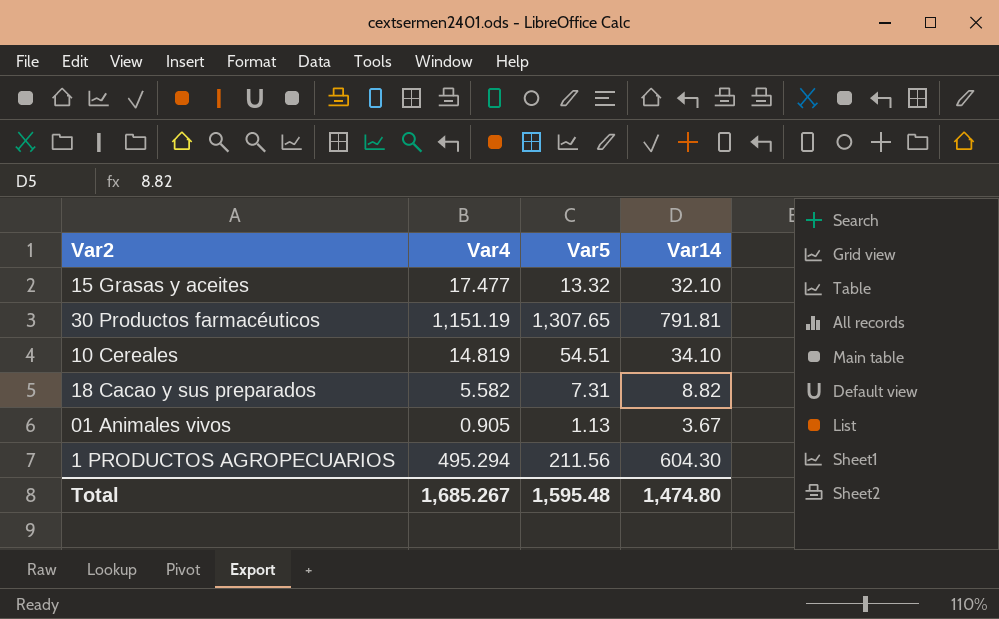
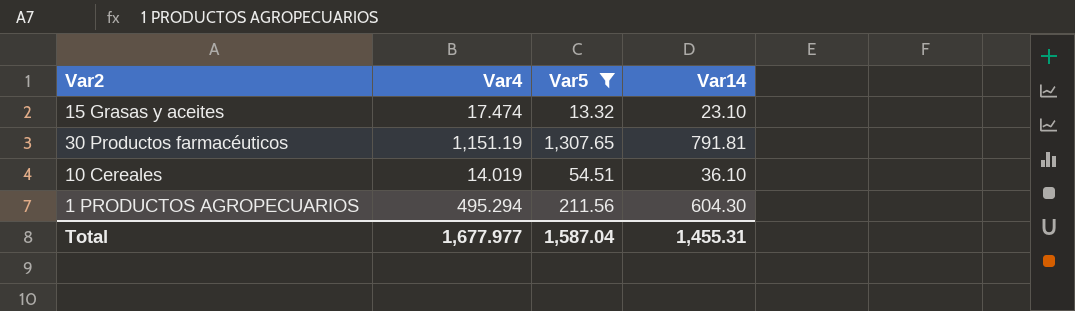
filter: none -> Var5 >= 13.32
15 Grasas y aceites | Var4: 17.477 -> 17.474
15 Grasas y aceites | Var14: 32.10 -> 23.10
10 Cereales | Var4: 14.819 -> 14.019
10 Cereales | Var14: 34.10 -> 36.10
Total | Var4: 1,685.267 -> 1,677.977
Total | Var5: 1,595.48 -> 1,587.04
Total | Var14: 1,474.80 -> 1,455.31

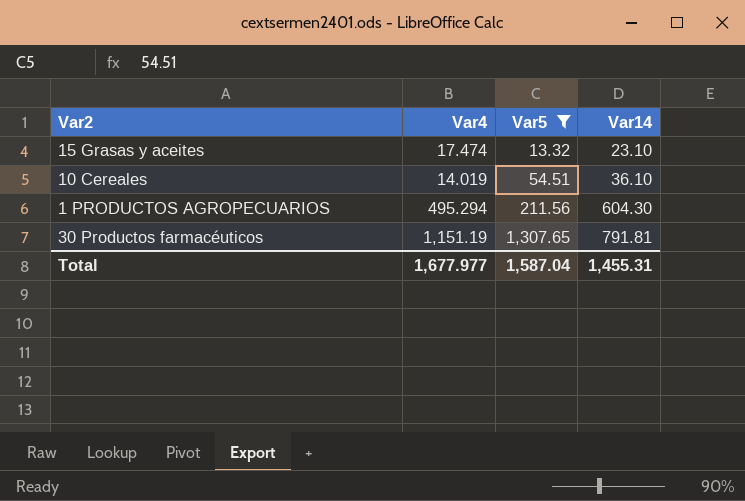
row order: none -> Var5 ascending

